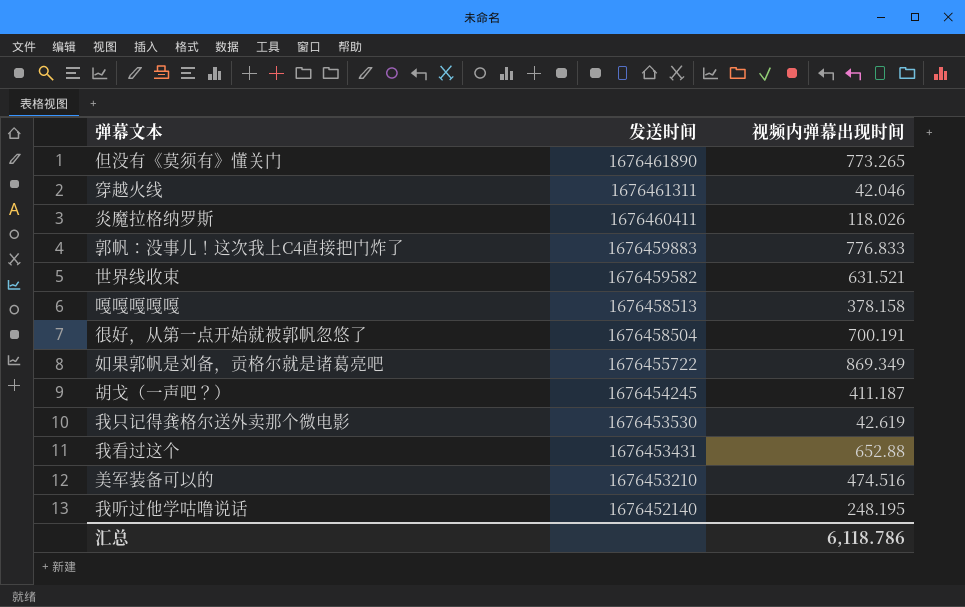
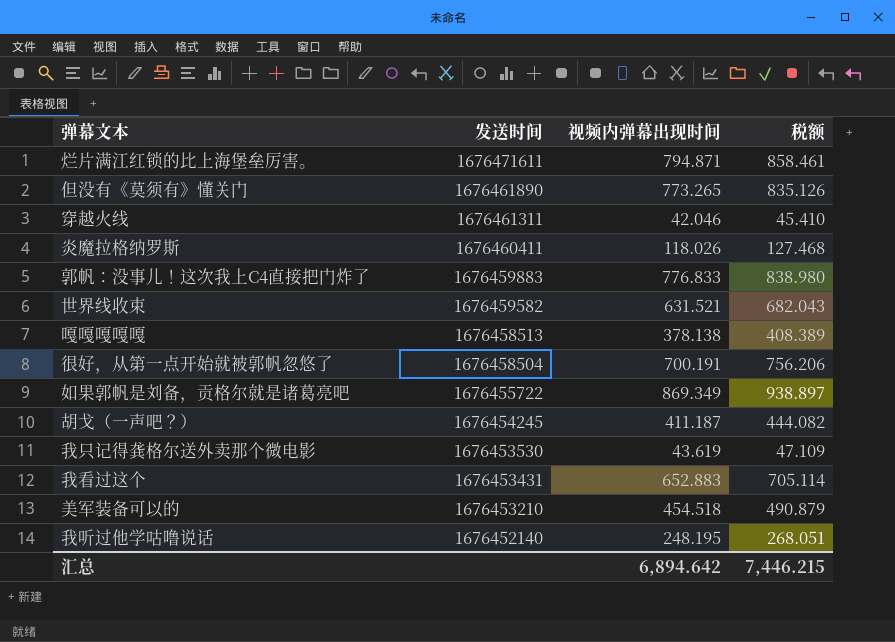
column 税额 | formula: none -> [视频内弹幕出现时间] * 1.08
row 烂片满江红锁的比上海堡垒厉害。: none -> 1676471611 | 794.871 | 858.461
嘎嘎嘎嘎嘎 | 视频内弹幕出现时间: 378.158 -> 378.138
我只记得龚格尔送外卖那个微电影 | 视频内弹幕出现时间: 42.619 -> 43.619
我看过这个 | 视频内弹幕出现时间: 652.88 -> 652.883
美军装备可以的 | 视频内弹幕出现时间: 474.516 -> 454.518
汇总 | 视频内弹幕出现时间: 6,118.786 -> 6,894.642

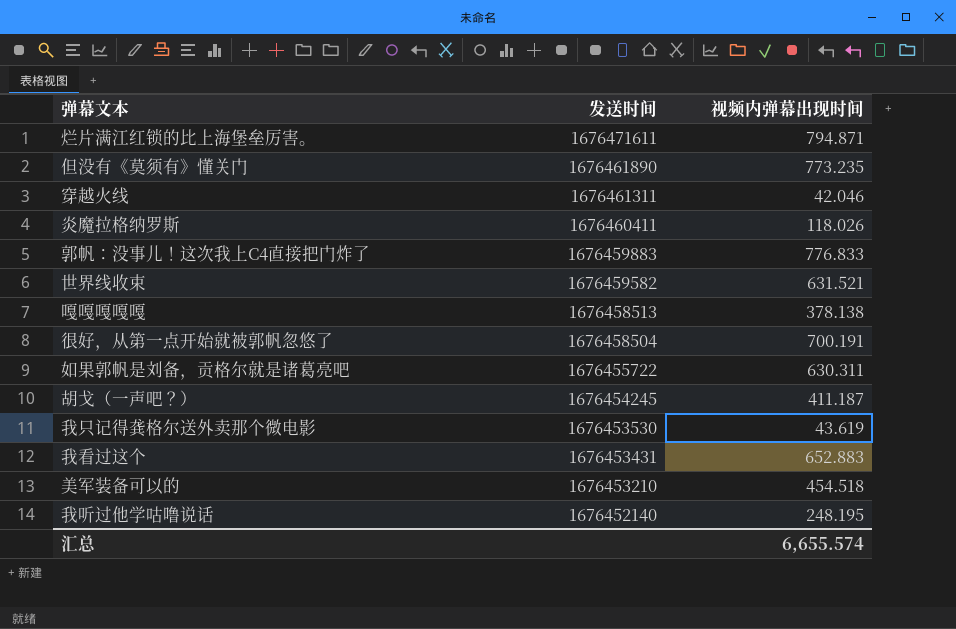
column 税额 | formula: [视频内弹幕出现时间] * 1.08 -> none
但没有《莫须有》懂关门 | 视频内弹幕出现时间: 773.265 -> 773.235
如果郭帆是刘备，贡格尔就是诸葛亮吧 | 视频内弹幕出现时间: 869.349 -> 630.311
汇总 | 视频内弹幕出现时间: 6,894.642 -> 6,655.574

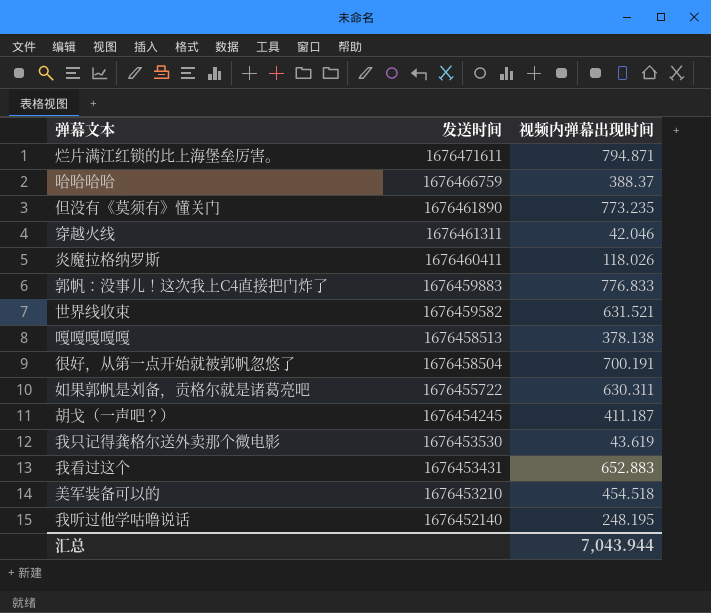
row 哈哈哈哈: none -> 1676466759 | 388.37
汇总 | 视频内弹幕出现时间: 6,655.574 -> 7,043.944

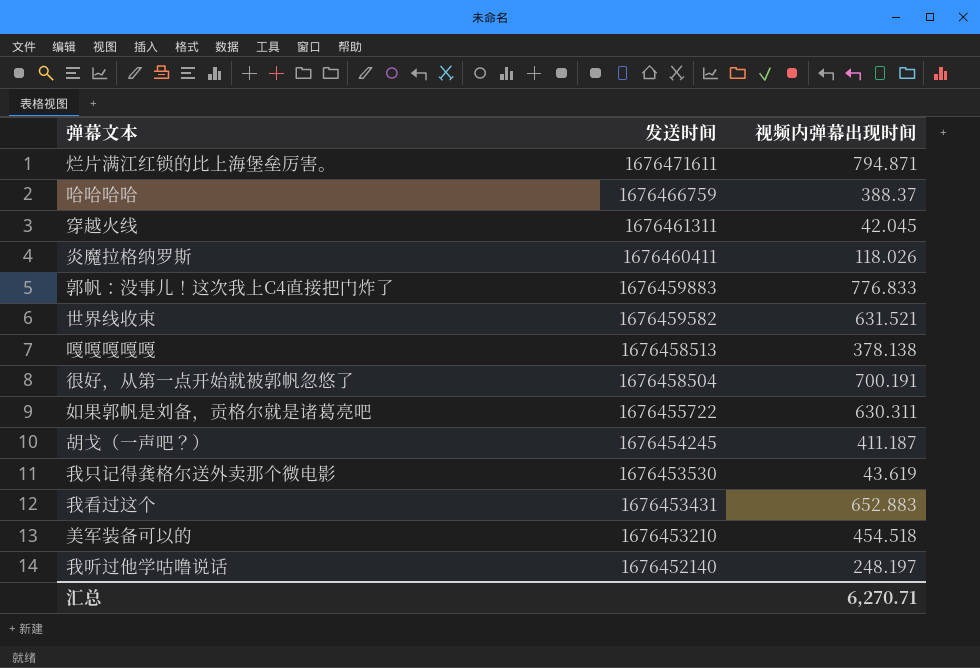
row 但没有《莫须有》懂关门: 1676461890 | 773.235 -> none
穿越火线 | 视频内弹幕出现时间: 42.046 -> 42.045
我听过他学咕噜说话 | 视频内弹幕出现时间: 248.195 -> 248.197
汇总 | 视频内弹幕出现时间: 7,043.944 -> 6,270.71

